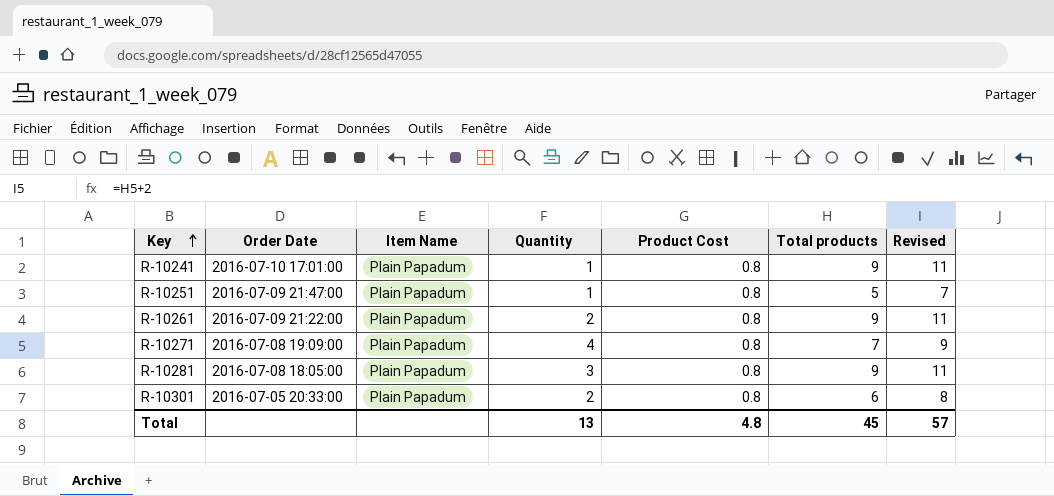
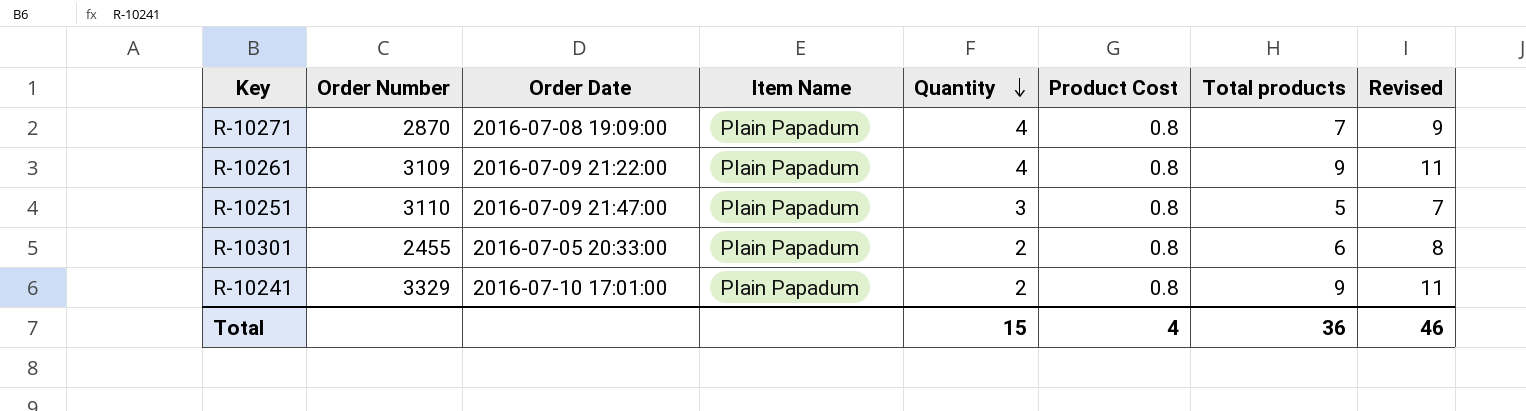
row order: Key ascending -> Quantity descending
column Order Number | position: none -> 2
row R-10281: 2016-07-08 18:05:00 | Plain Papadum | 3 | 0.8 | 9 | 11 -> none
R-10261 | Quantity: 2 -> 4
R-10251 | Quantity: 1 -> 3
R-10241 | Quantity: 1 -> 2
Total | Quantity: 13 -> 15
Total | Product Cost: 4.8 -> 4
Total | Total products: 45 -> 36
Total | Revised: 57 -> 46

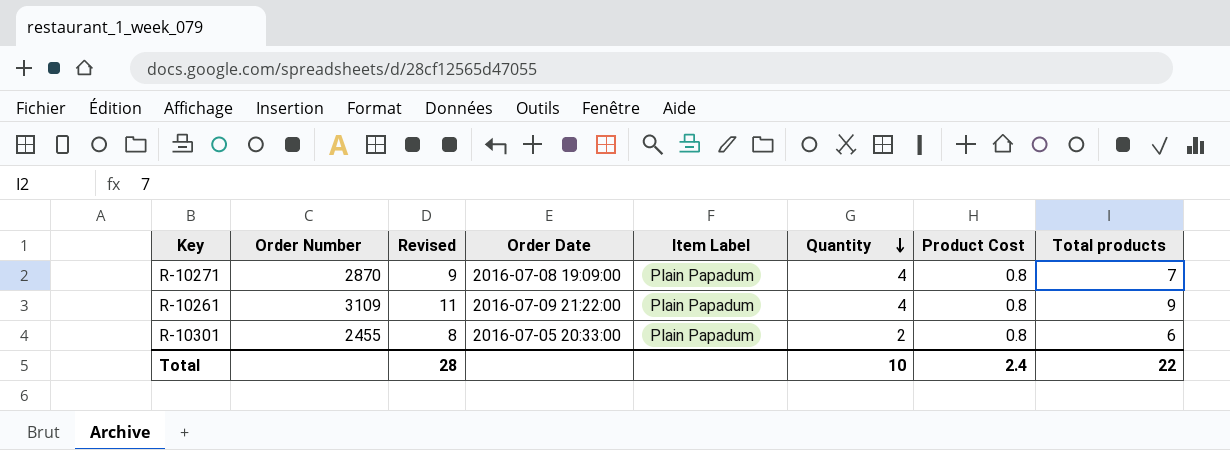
column Revised | position: 8 -> 3
column name: Item Name -> Item Label
row R-10251: 3110 | 2016-07-09 21:47:00 | Plain Papadum | 3 | 0.8 | 5 | 7 -> none
row R-10241: 3329 | 2016-07-10 17:01:00 | Plain Papadum | 2 | 0.8 | 9 | 11 -> none
Total | Revised: 46 -> 28
Total | Quantity: 15 -> 10
Total | Product Cost: 4 -> 2.4
Total | Total products: 36 -> 22

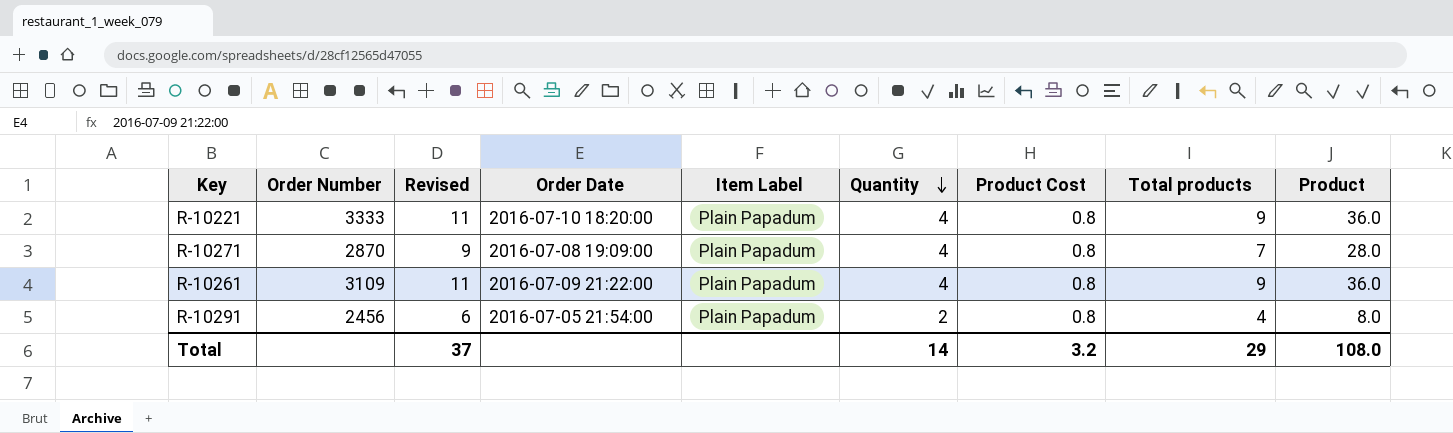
column Product | formula: none -> [Quantity] * [Total products]
row R-10301: 2455 | 8 | 2016-07-05 20:33:00 | Plain Papadum | 2 | 0.8 | 6 -> none
row R-10221: none -> 3333 | 11 | 2016-07-10 18:20:00 | Plain Papadum | 4 | 0.8 | 9 | 36.0
row R-10291: none -> 2456 | 6 | 2016-07-05 21:54:00 | Plain Papadum | 2 | 0.8 | 4 | 8.0
Total | Revised: 28 -> 37
Total | Quantity: 10 -> 14
Total | Product Cost: 2.4 -> 3.2
Total | Total products: 22 -> 29

